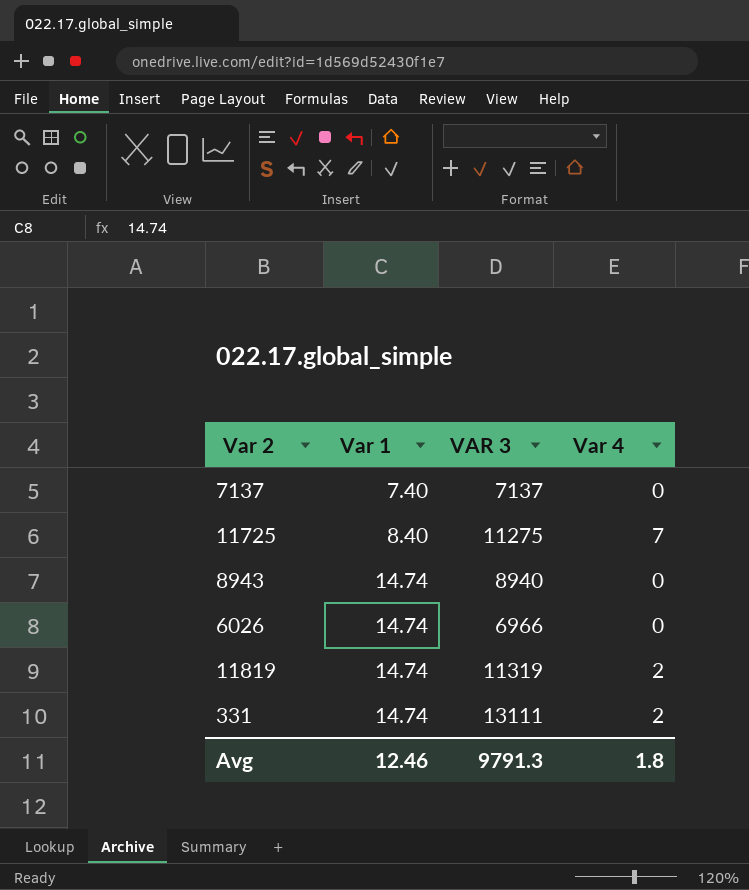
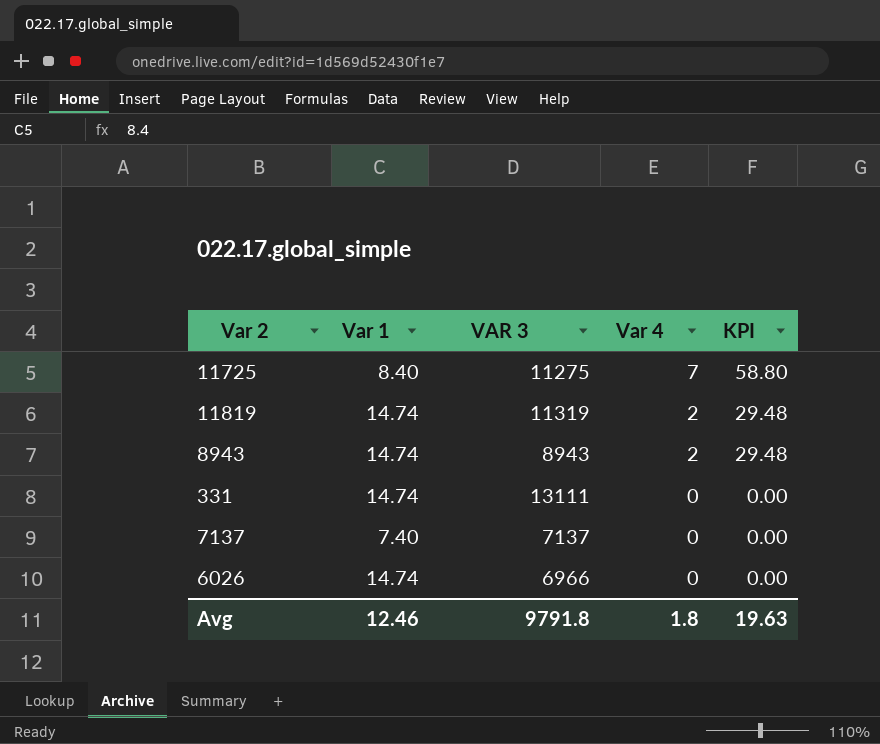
row order: Var 1 ascending -> Var 4 descending
column KPI | formula: none -> [Var 1] * [Var 4]
8943 | VAR 3: 8940 -> 8943
8943 | Var 4: 0 -> 2
331 | Var 4: 2 -> 0
Avg | VAR 3: 9791.3 -> 9791.8

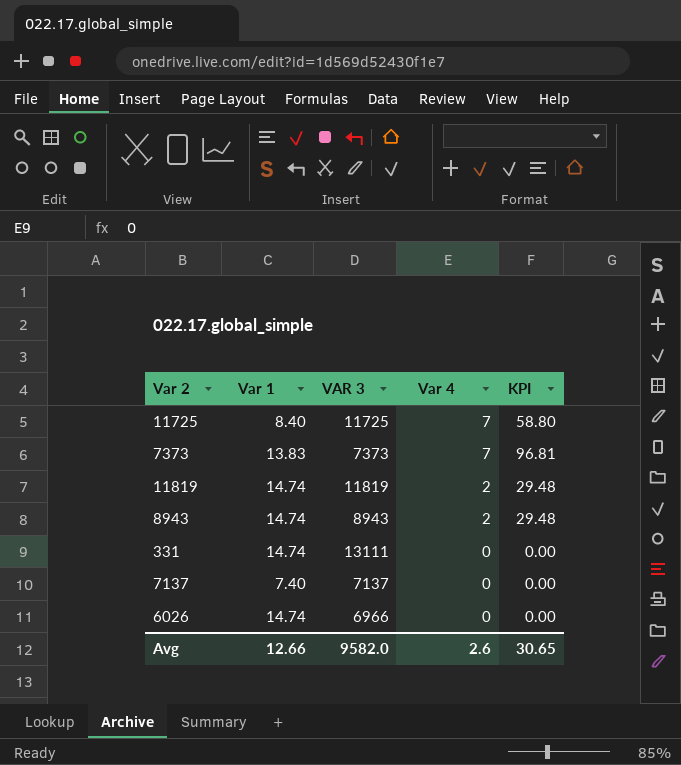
11725 | VAR 3: 11275 -> 11725
row 7373: none -> 13.83 | 7373 | 7 | 96.81
11819 | VAR 3: 11319 -> 11819
Avg | Var 1: 12.46 -> 12.66
Avg | VAR 3: 9791.8 -> 9582.0
Avg | Var 4: 1.8 -> 2.6
Avg | KPI: 19.63 -> 30.65

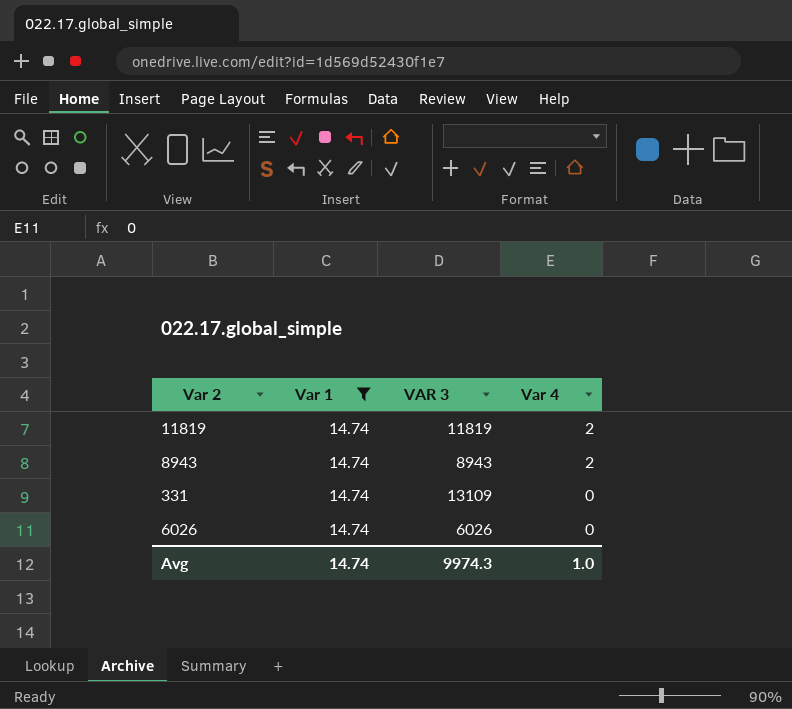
filter: none -> Var 1 = 14.74
column KPI | formula: [Var 1] * [Var 4] -> none
331 | VAR 3: 13111 -> 13109
6026 | VAR 3: 6966 -> 6026
Avg | Var 1: 12.66 -> 14.74
Avg | VAR 3: 9582.0 -> 9974.3
Avg | Var 4: 2.6 -> 1.0

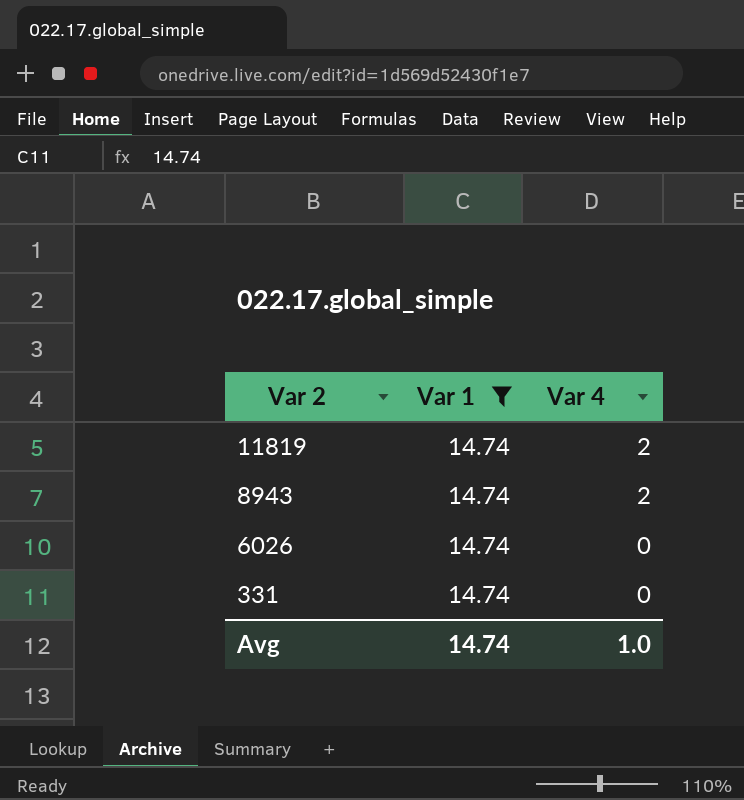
row order: Var 4 descending -> Var 2 descending
column VAR 3 | position: 3 -> none

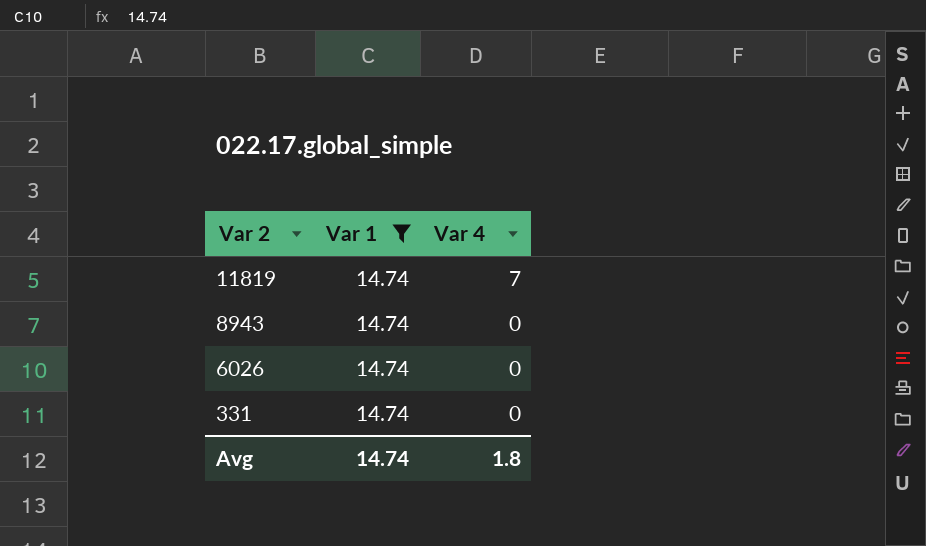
11819 | Var 4: 2 -> 7
8943 | Var 4: 2 -> 0
Avg | Var 4: 1.0 -> 1.8

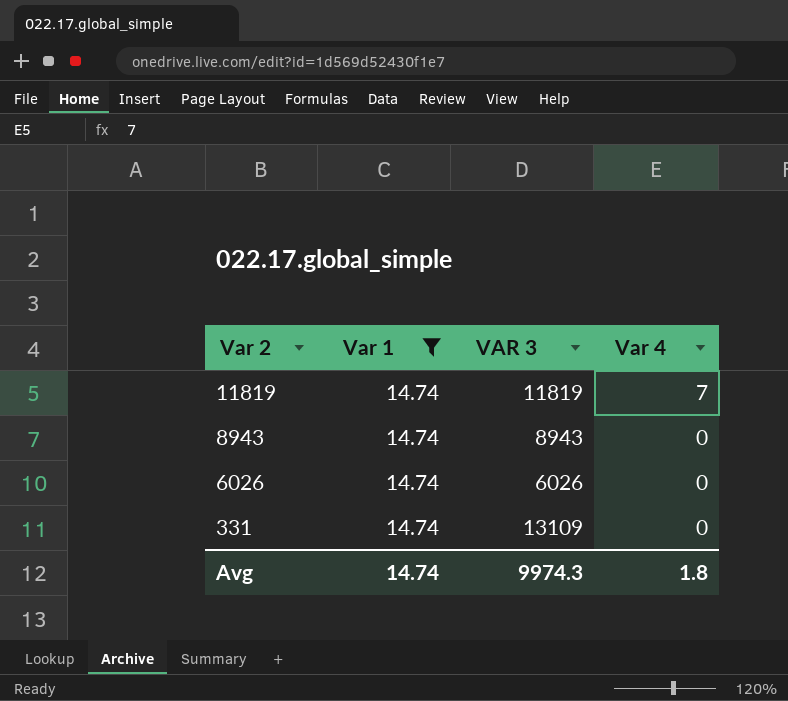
column VAR 3 | position: none -> 3

